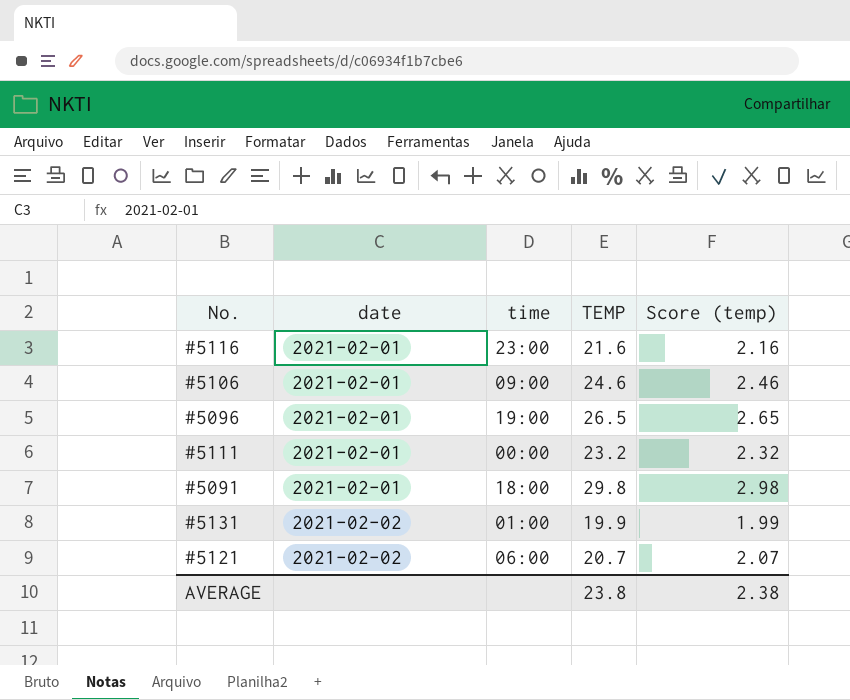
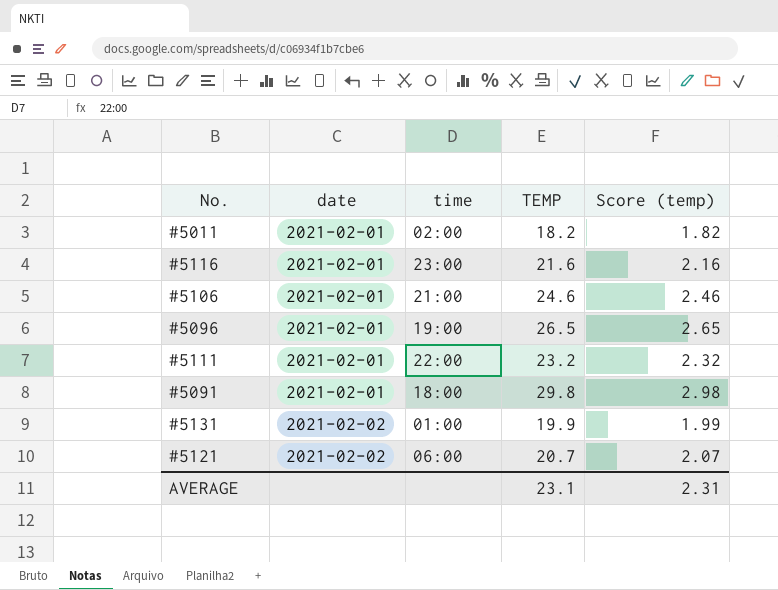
row #5011: none -> 2021-02-01 | 02:00 | 18.2 | 1.82
#5106 | time: 09:00 -> 21:00
#5111 | time: 00:00 -> 22:00
AVERAGE | TEMP: 23.8 -> 23.1
AVERAGE | Score (temp): 2.38 -> 2.31

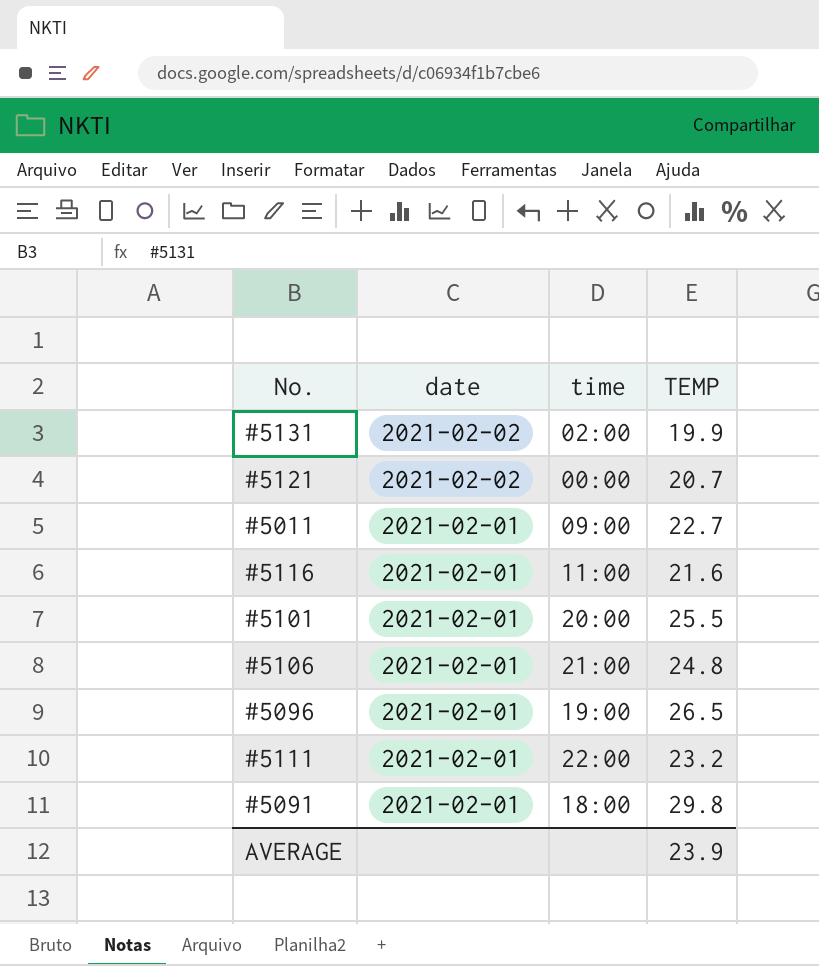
row order: date ascending -> date descending
column Score (temp) | formula: [TEMP] * 0.1 -> none
#5131 | time: 01:00 -> 02:00
#5121 | time: 06:00 -> 00:00
#5011 | time: 02:00 -> 09:00
#5011 | TEMP: 18.2 -> 22.7
#5116 | time: 23:00 -> 11:00
row #5101: none -> 2021-02-01 | 20:00 | 25.5
#5106 | TEMP: 24.6 -> 24.8
AVERAGE | TEMP: 23.1 -> 23.9

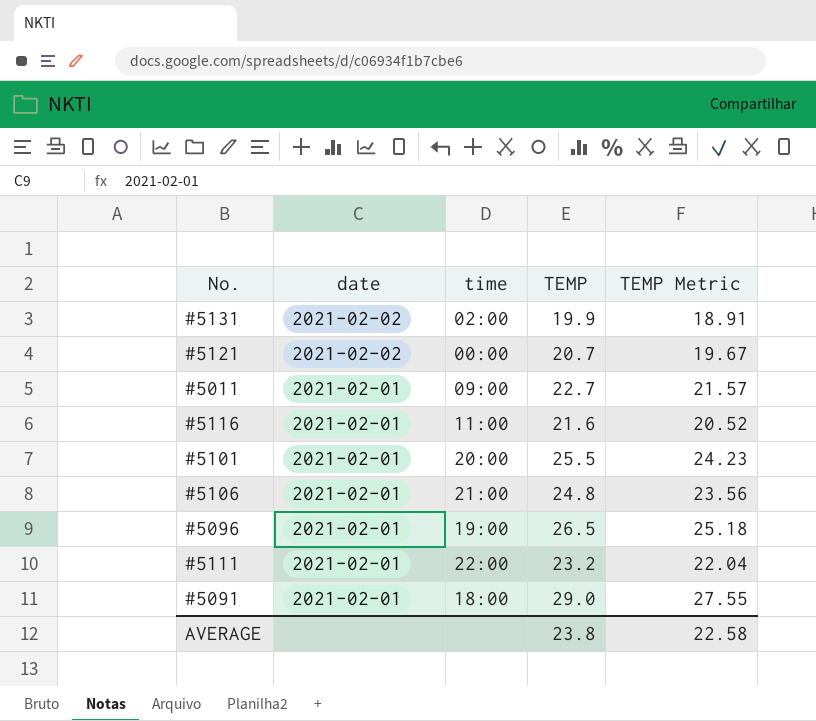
column TEMP Metric | formula: none -> [TEMP] * 0.95
#5091 | TEMP: 29.8 -> 29.0
AVERAGE | TEMP: 23.9 -> 23.8

